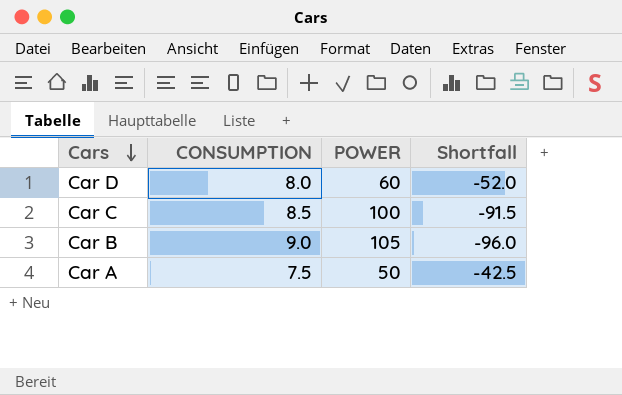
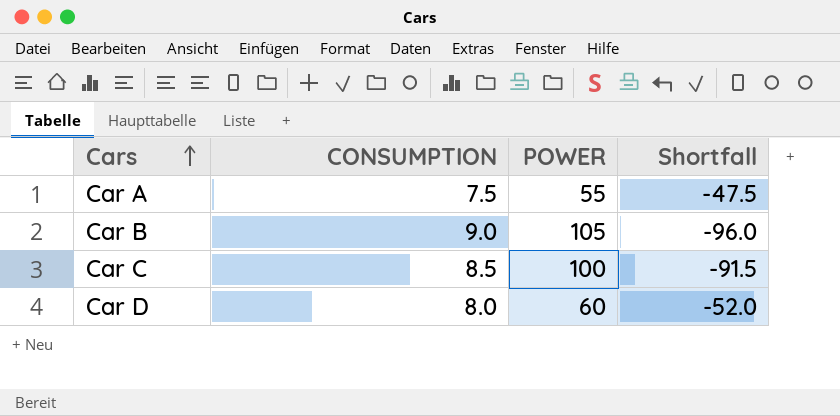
row order: Cars descending -> Cars ascending
Car A | POWER: 50 -> 55
Car A | Shortfall: -42.5 -> -47.5

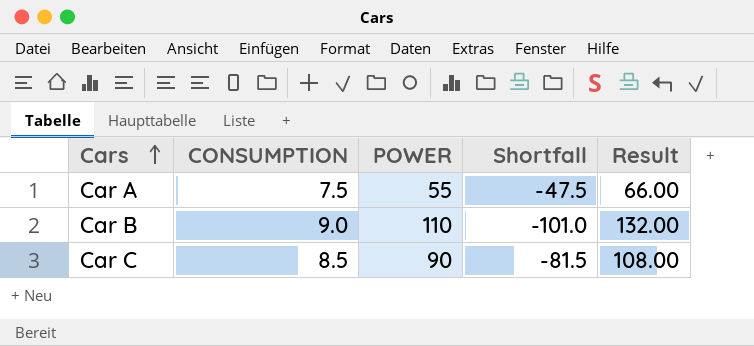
column Result | formula: none -> [POWER] * 1.2
row Car D: 8.0 | 60 | -52.0 -> none
Car B | POWER: 105 -> 110
Car B | Shortfall: -96.0 -> -101.0
Car C | POWER: 100 -> 90
Car C | Shortfall: -91.5 -> -81.5

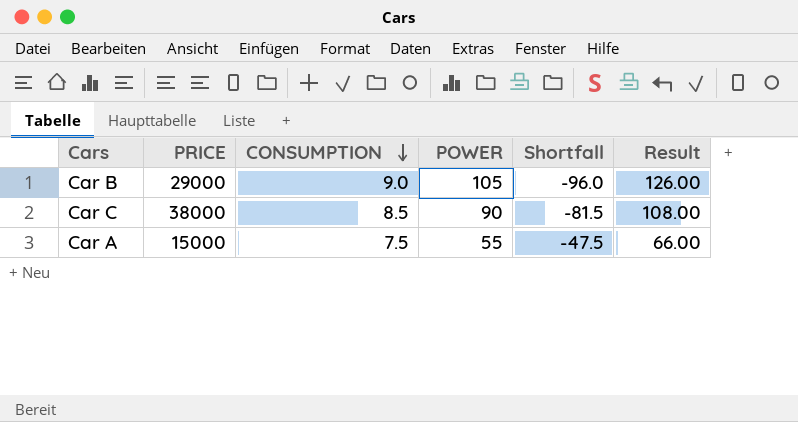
row order: Cars ascending -> CONSUMPTION descending
column PRICE | position: none -> 2
Car B | POWER: 110 -> 105
Car B | Shortfall: -101.0 -> -96.0
Car B | Result: 132.00 -> 126.00

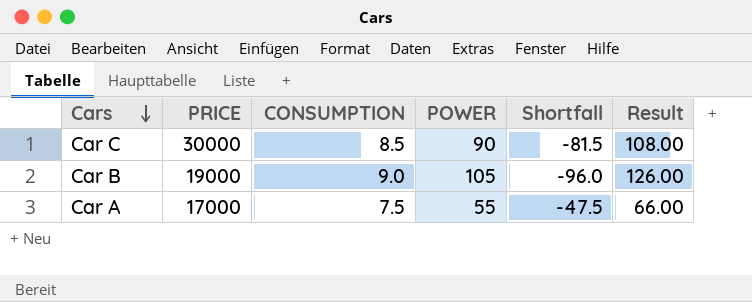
row order: CONSUMPTION descending -> Cars descending
Car C | PRICE: 38000 -> 30000
Car B | PRICE: 29000 -> 19000
Car A | PRICE: 15000 -> 17000

